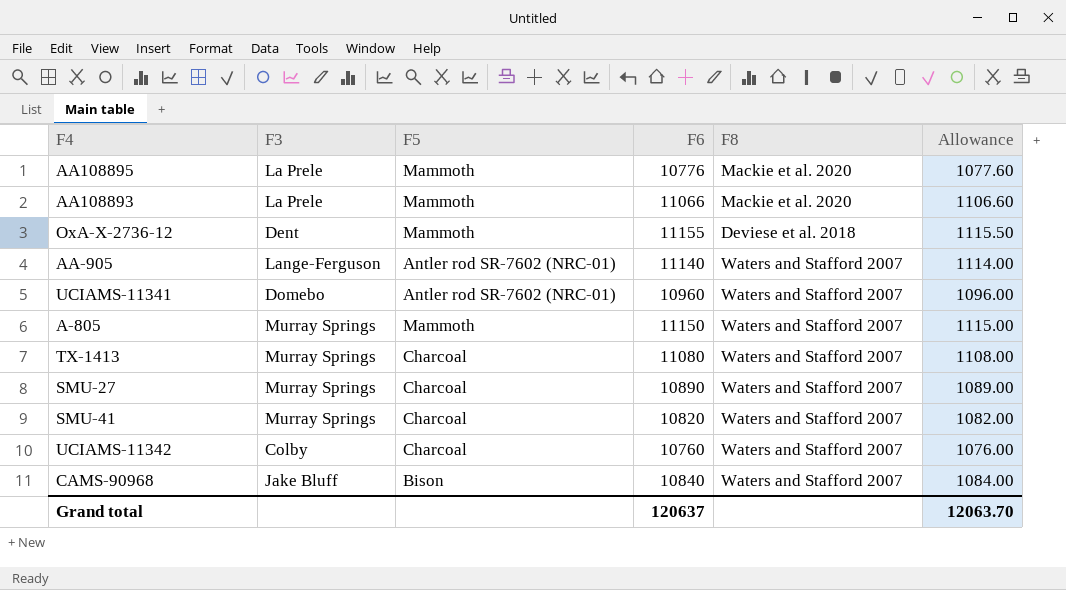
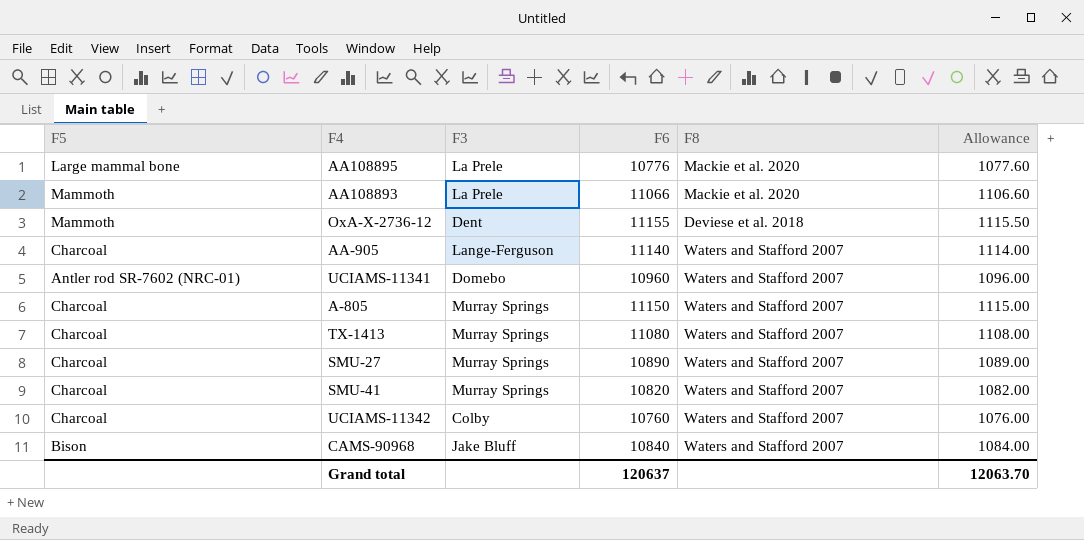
column F5 | position: 3 -> 1
AA108895 | F5: Mammoth -> Large mammal bone
AA-905 | F5: Antler rod SR-7602 (NRC-01) -> Charcoal
A-805 | F5: Mammoth -> Charcoal

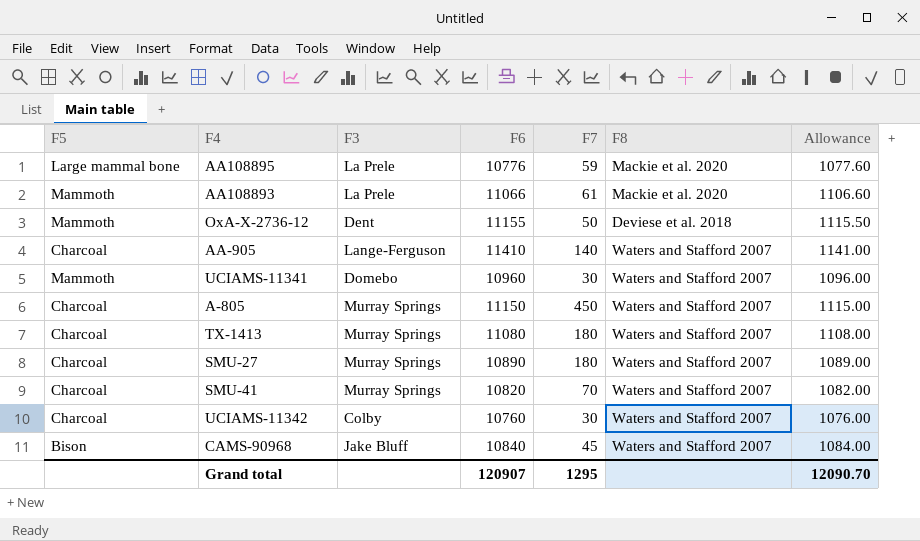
column F7 | position: none -> 5
AA-905 | F6: 11140 -> 11410
AA-905 | Allowance: 1114.00 -> 1141.00
UCIAMS-11341 | F5: Antler rod SR-7602 (NRC-01) -> Mammoth
Grand total | F6: 120637 -> 120907
Grand total | Allowance: 12063.70 -> 12090.70

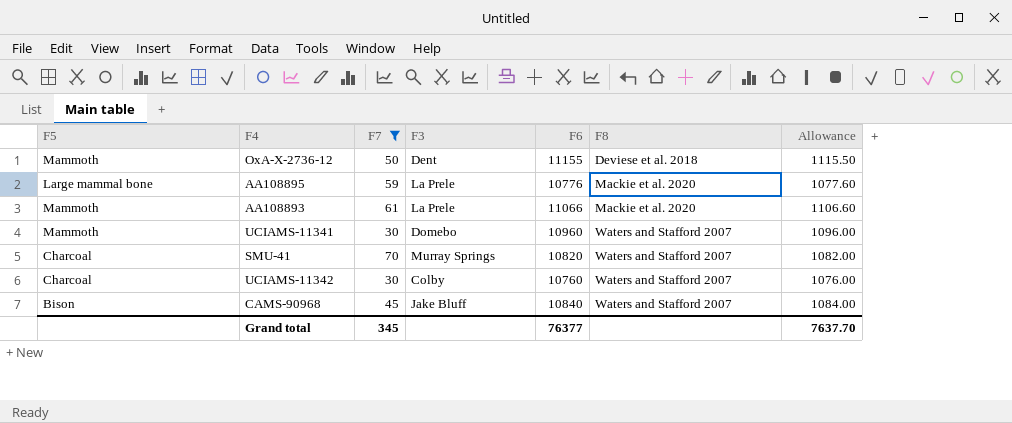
filter: none -> F7 <= 70
row order: none -> F8 ascending
column F7 | position: 5 -> 3
Grand total | F7: 1295 -> 345
Grand total | F6: 120907 -> 76377
Grand total | Allowance: 12090.70 -> 7637.70

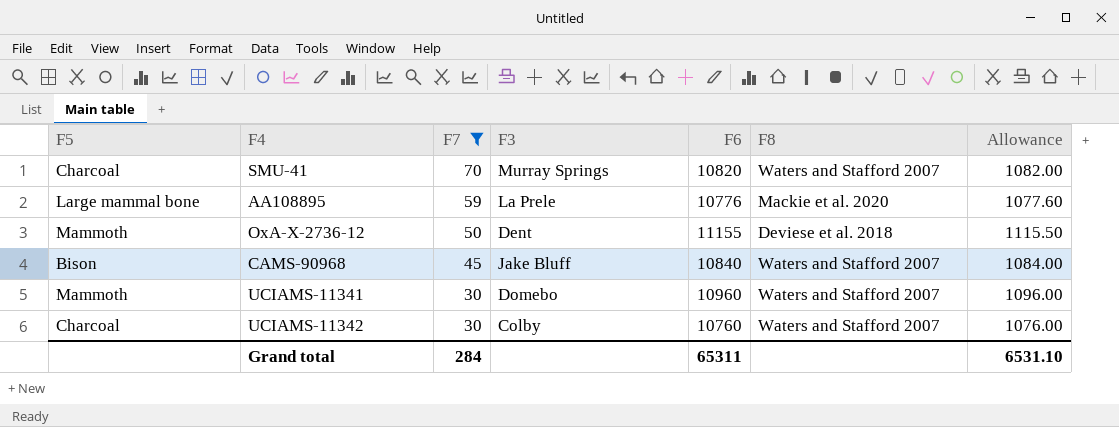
row order: F8 ascending -> F7 descending
row AA108893: Mammoth | 61 | La Prele | 11066 | Mackie et al. 2020 | 1106.60 -> none
Grand total | F7: 345 -> 284
Grand total | F6: 76377 -> 65311
Grand total | Allowance: 7637.70 -> 6531.10

